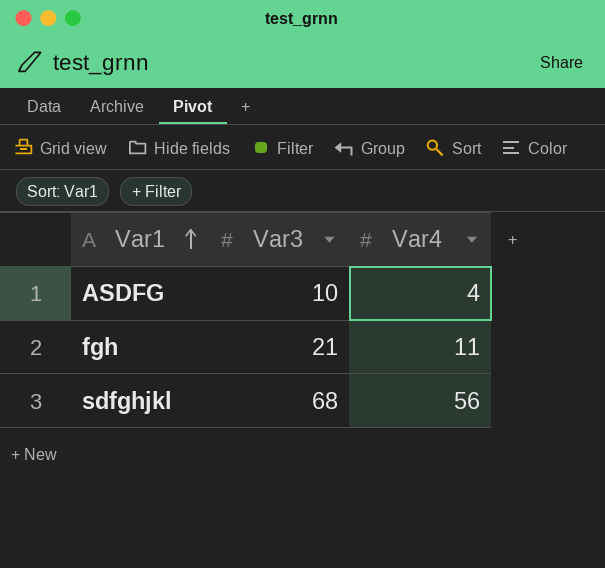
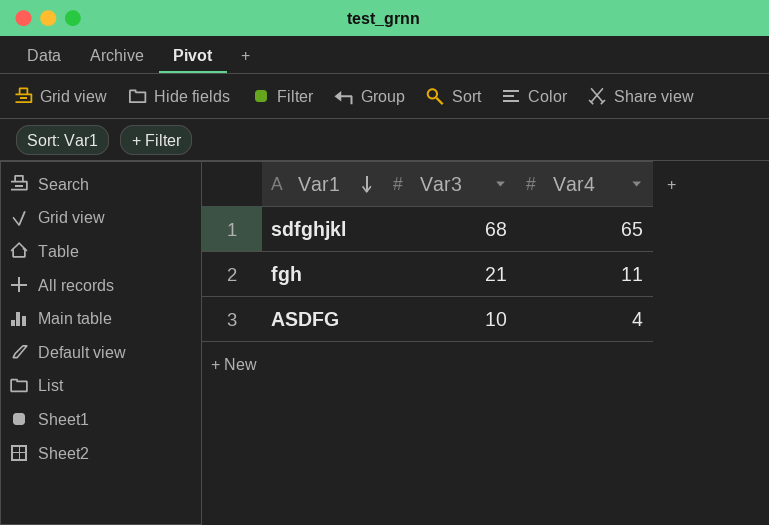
row order: Var1 ascending -> Var1 descending
sdfghjkl | Var4: 56 -> 65

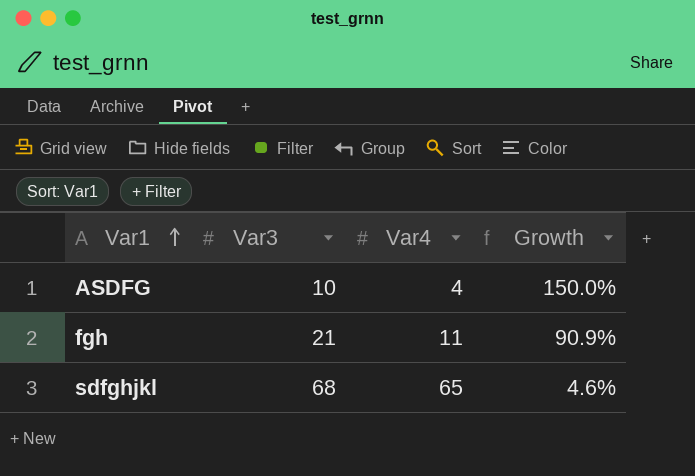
row order: Var1 descending -> Var1 ascending
column Growth | formula: none -> ([Var3] - [Var4]) / [Var4]

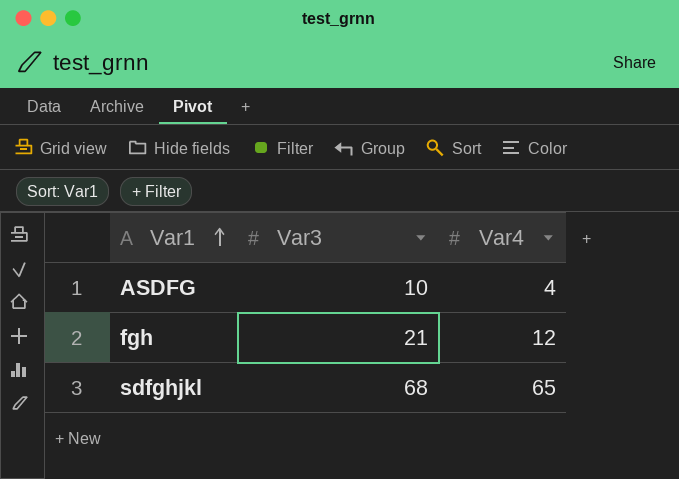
column Growth | formula: ([Var3] - [Var4]) / [Var4] -> none
fgh | Var4: 11 -> 12

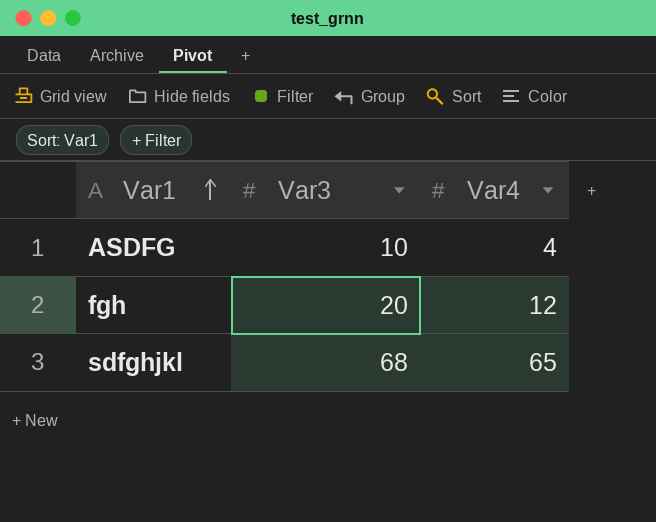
fgh | Var3: 21 -> 20

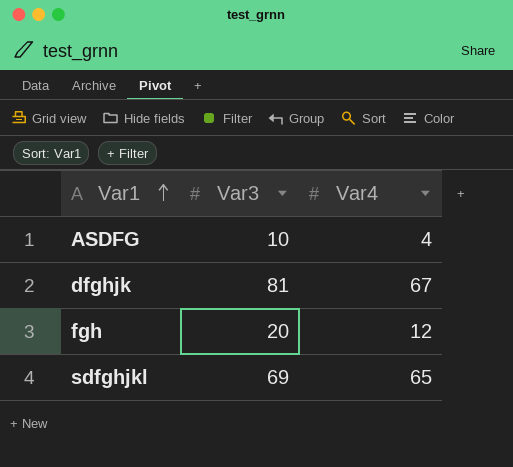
row dfghjk: none -> 81 | 67
sdfghjkl | Var3: 68 -> 69

